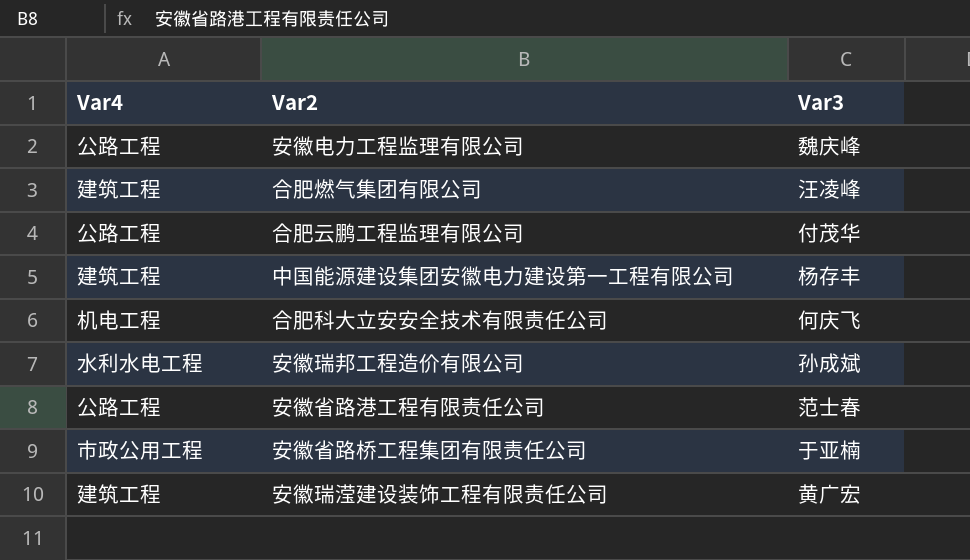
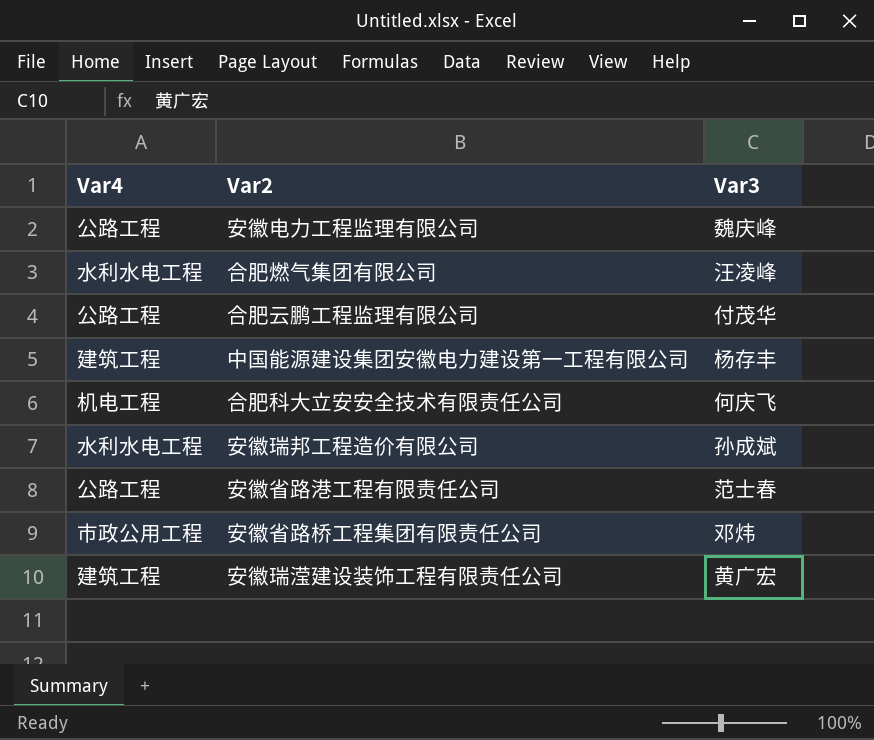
合肥燃气集团有限公司 | Var4: 建筑工程 -> 水利水电工程
安徽省路桥工程集团有限责任公司 | Var3: 于亚楠 -> 邓炜

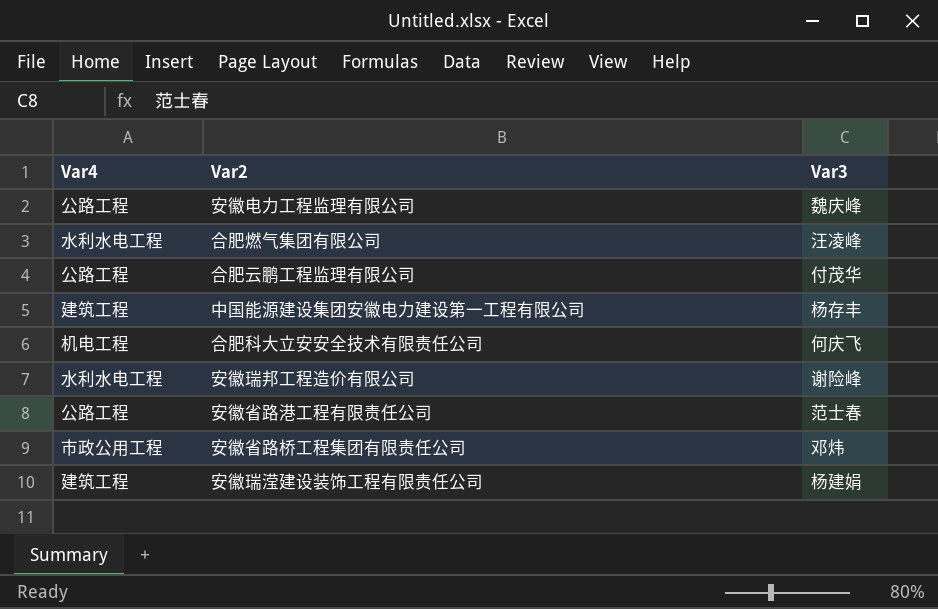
安徽瑞邦工程造价有限公司 | Var3: 孙成斌 -> 谢险峰
安徽瑞滢建设装饰工程有限责任公司 | Var3: 黄广宏 -> 杨建娟

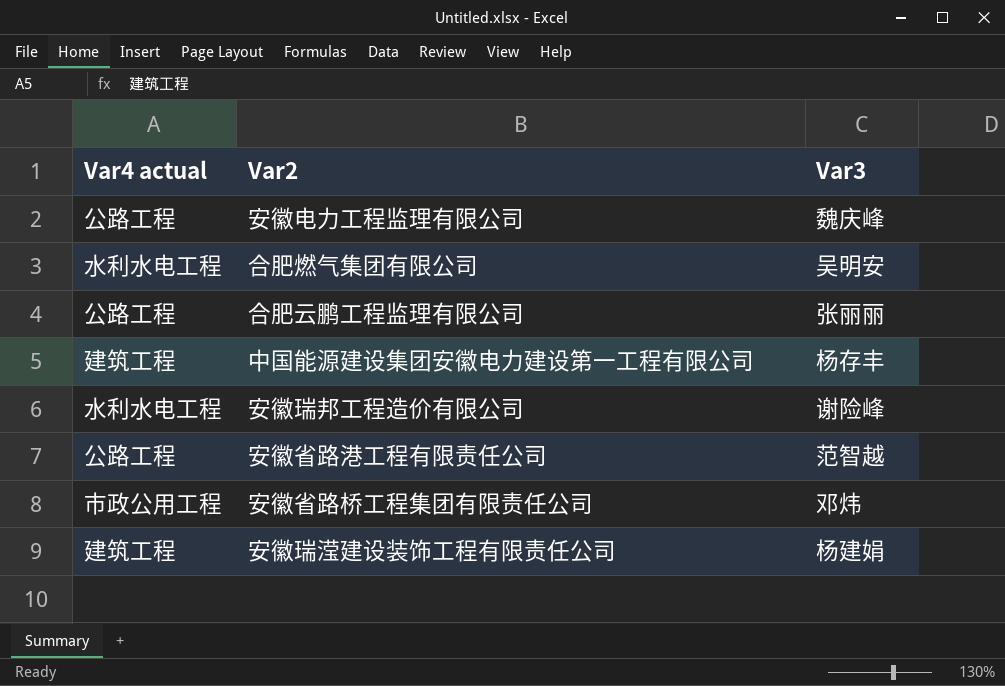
column name: Var4 -> Var4 actual
row 合肥科大立安安全技术有限责任公司: 机电工程 | 何庆飞 -> none
合肥燃气集团有限公司 | Var3: 汪凌峰 -> 吴明安
合肥云鹏工程监理有限公司 | Var3: 付茂华 -> 张丽丽
安徽省路港工程有限责任公司 | Var3: 范士春 -> 范智越

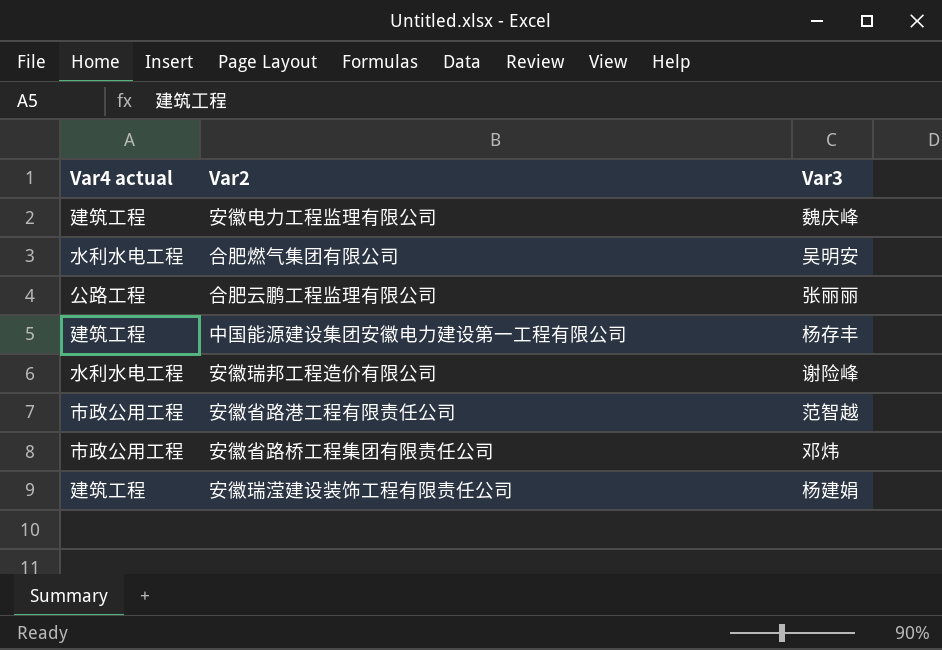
安徽电力工程监理有限公司 | Var4 actual: 公路工程 -> 建筑工程
安徽省路港工程有限责任公司 | Var4 actual: 公路工程 -> 市政公用工程

